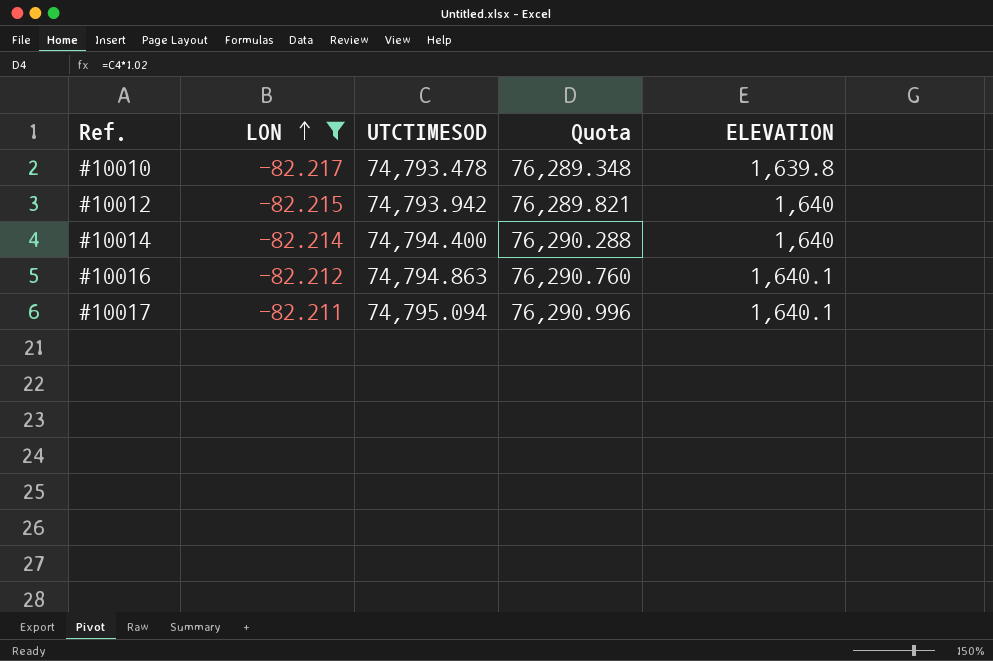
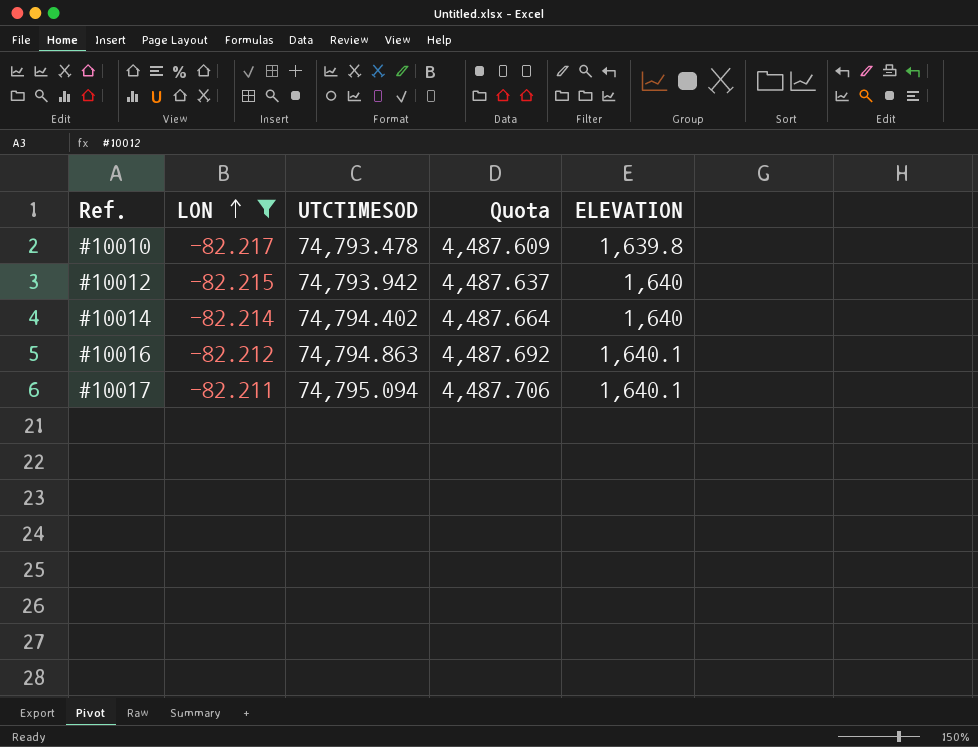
column Quota | formula: [UTCTIMESOD] * 1.02 -> [UTCTIMESOD] * 0.06
#10014 | UTCTIMESOD: 74,794.400 -> 74,794.402

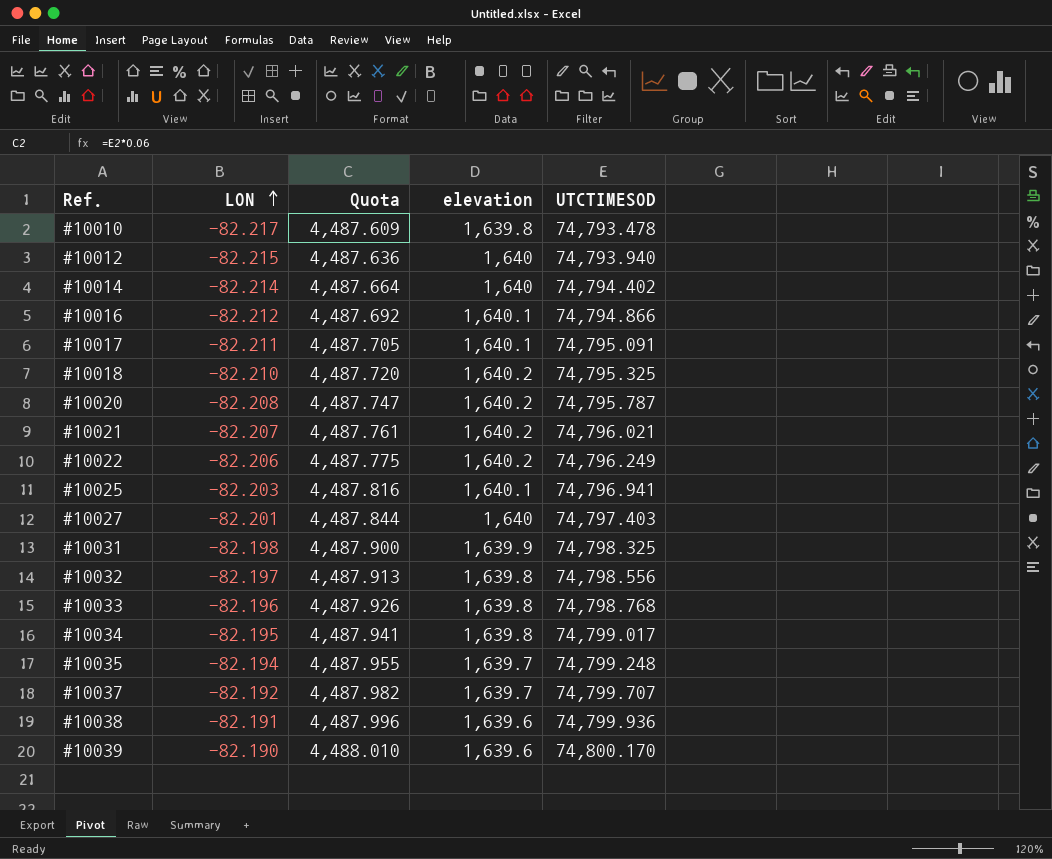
filter: LON <= -82.211 -> none
column name: ELEVATION -> elevation
column UTCTIMESOD | position: 3 -> 5
#10012 | Quota: 4,487.637 -> 4,487.636
#10012 | UTCTIMESOD: 74,793.942 -> 74,793.940
#10016 | UTCTIMESOD: 74,794.863 -> 74,794.866
#10017 | Quota: 4,487.706 -> 4,487.705
#10017 | UTCTIMESOD: 74,795.094 -> 74,795.091

